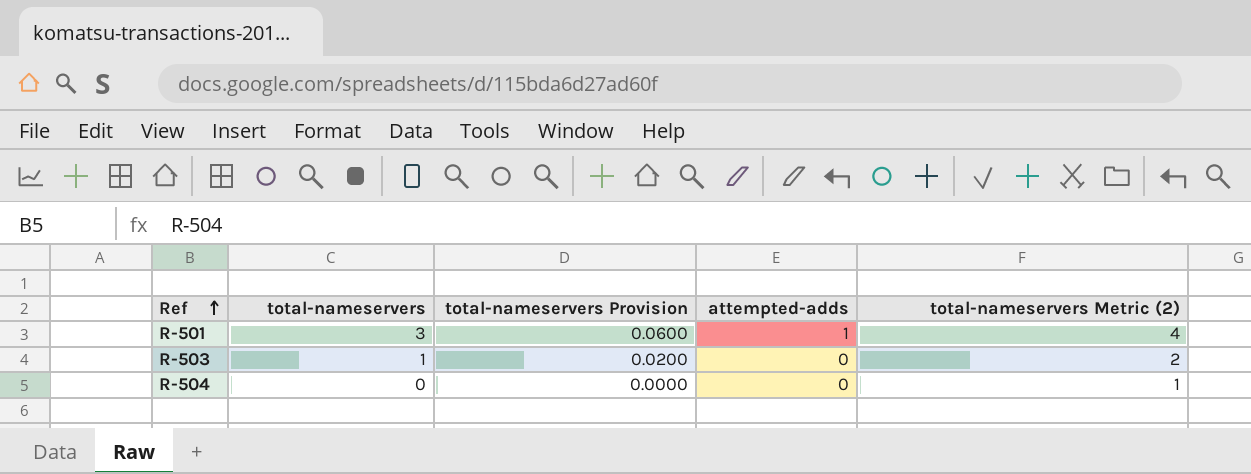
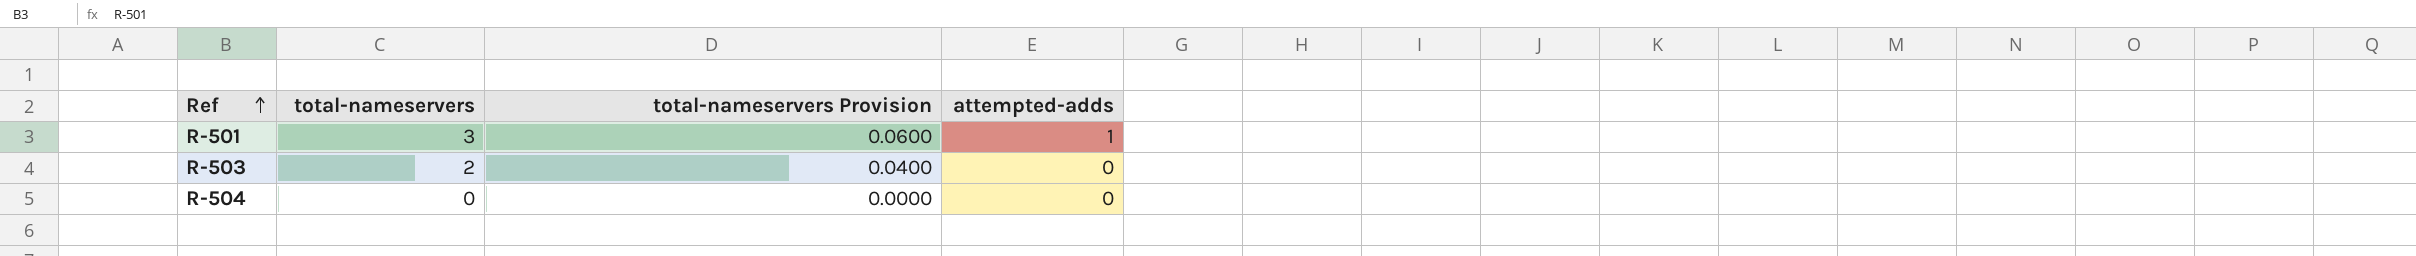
column total-nameservers Metric (2) | formula: [total-nameservers] + 1 -> none
R-503 | total-nameservers: 1 -> 2
R-503 | total-nameservers Provision: 0.0200 -> 0.0400

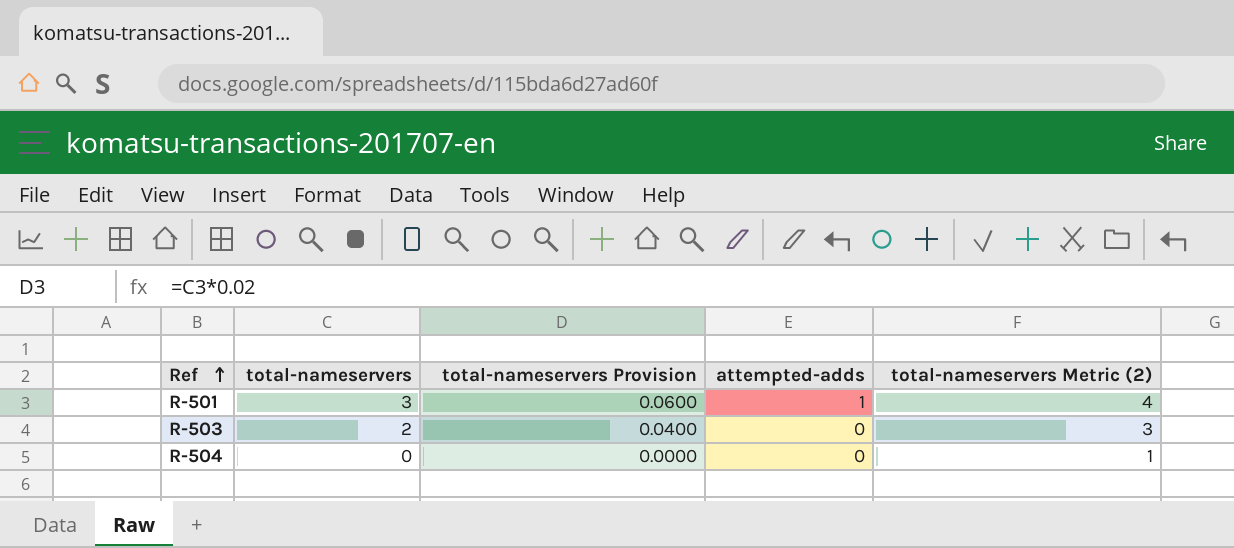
column total-nameservers Metric (2) | formula: none -> [total-nameservers] + 1

